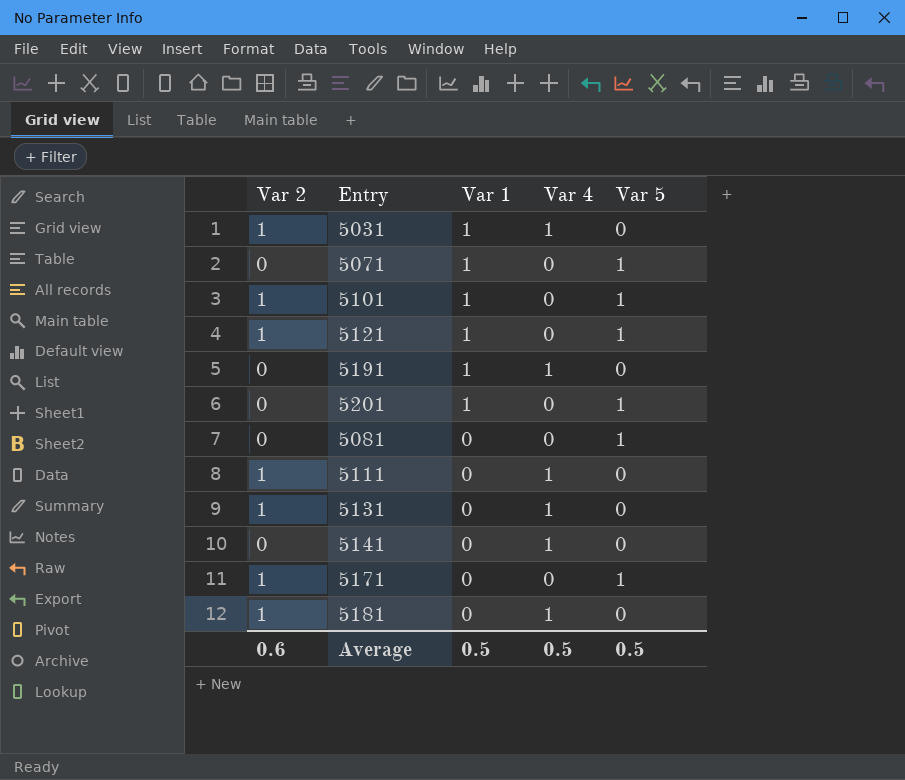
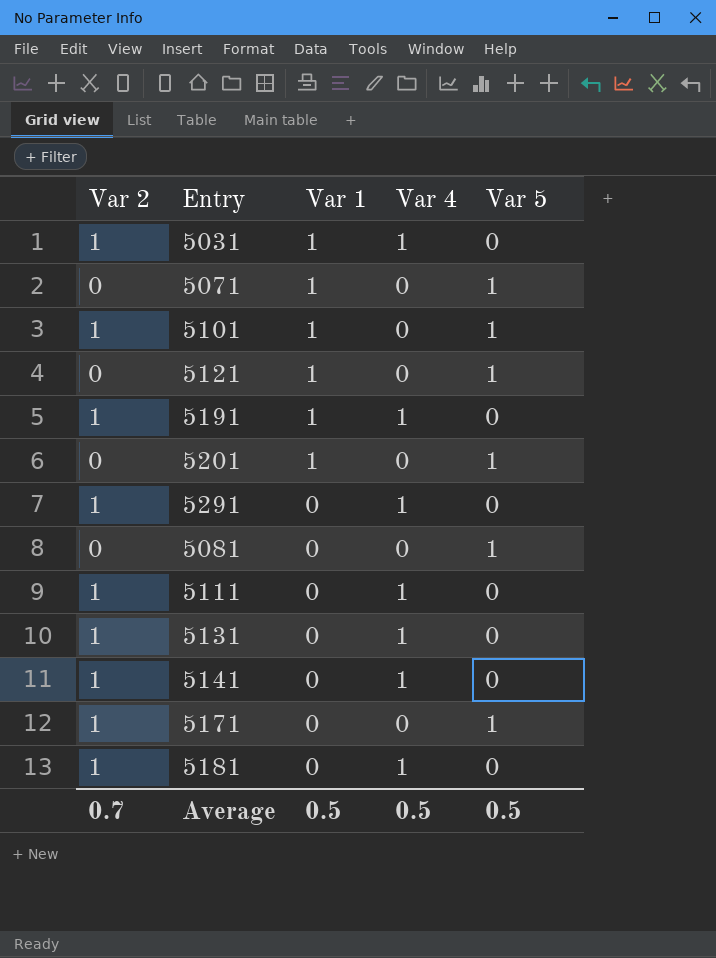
5121 | Var 2: 1 -> 0
5191 | Var 2: 0 -> 1
row 5291: none -> 1 | 0 | 1 | 0
5141 | Var 2: 0 -> 1
Average | Var 2: 0.6 -> 0.7

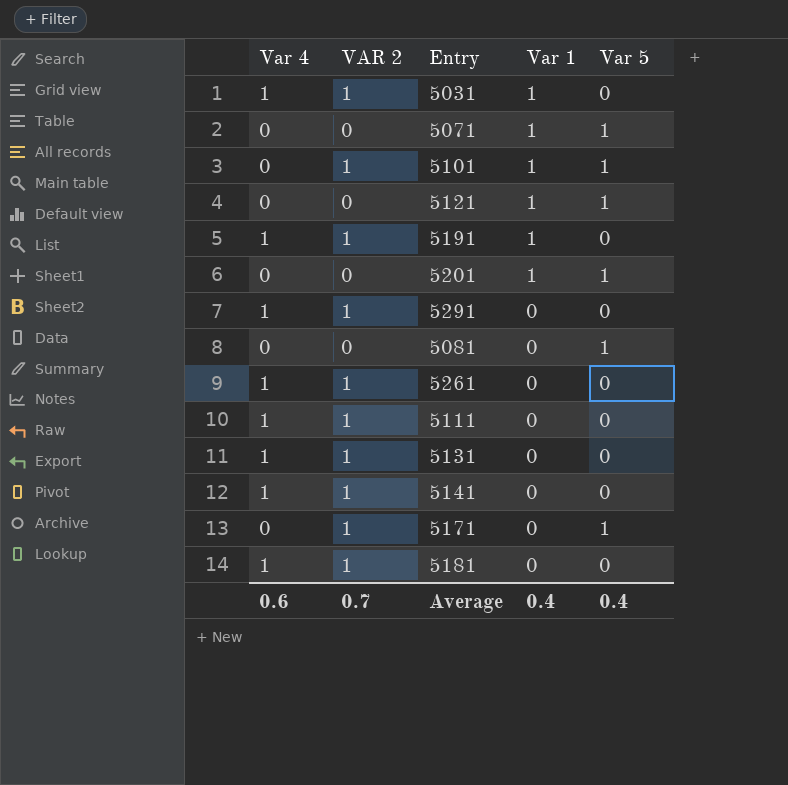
column Var 4 | position: 4 -> 1
column name: Var 2 -> VAR 2
row 5261: none -> 1 | 1 | 0 | 0
Average | Var 4: 0.5 -> 0.6
Average | Var 1: 0.5 -> 0.4
Average | Var 5: 0.5 -> 0.4

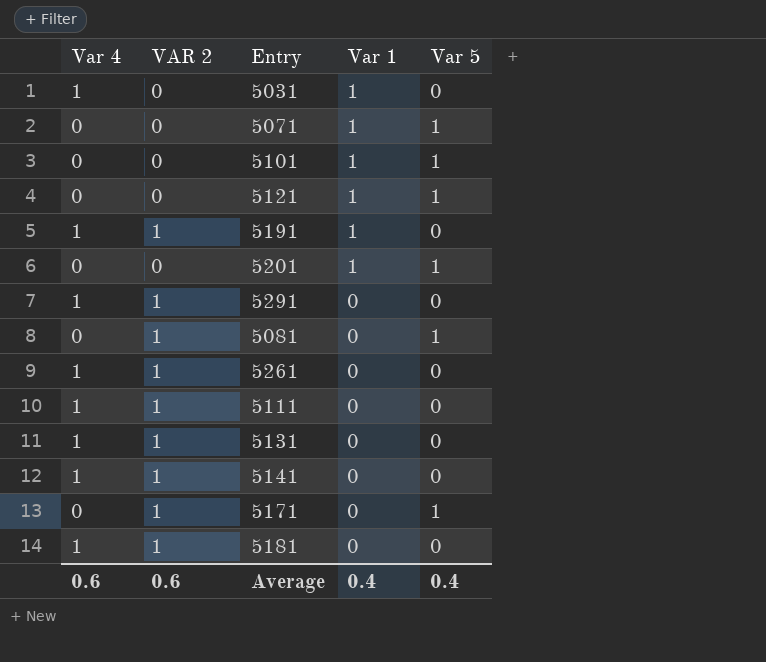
5031 | VAR 2: 1 -> 0
5101 | VAR 2: 1 -> 0
5081 | VAR 2: 0 -> 1
Average | VAR 2: 0.7 -> 0.6

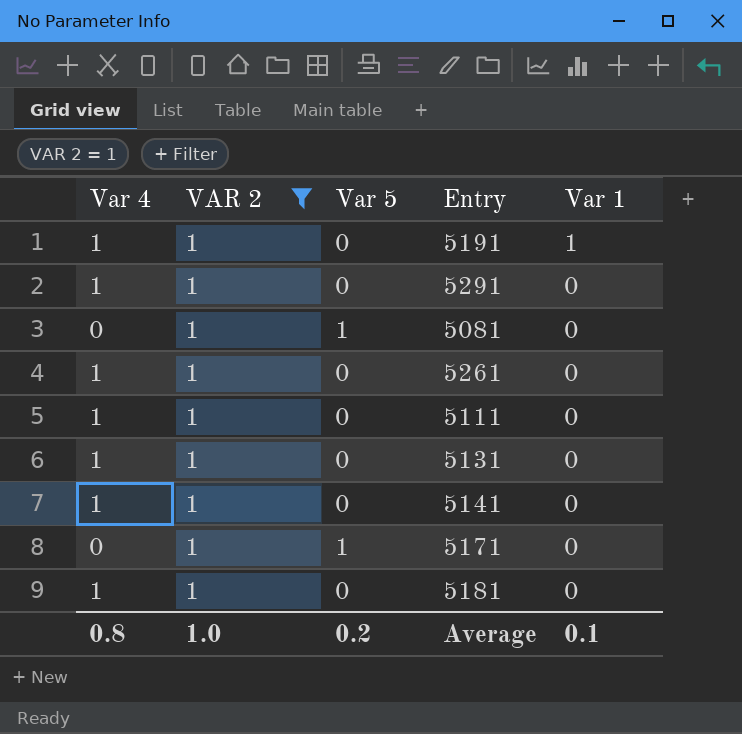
filter: none -> VAR 2 = 1
column Var 5 | position: 5 -> 3
Average | Var 4: 0.6 -> 0.8
Average | VAR 2: 0.6 -> 1.0
Average | Var 5: 0.4 -> 0.2
Average | Var 1: 0.4 -> 0.1

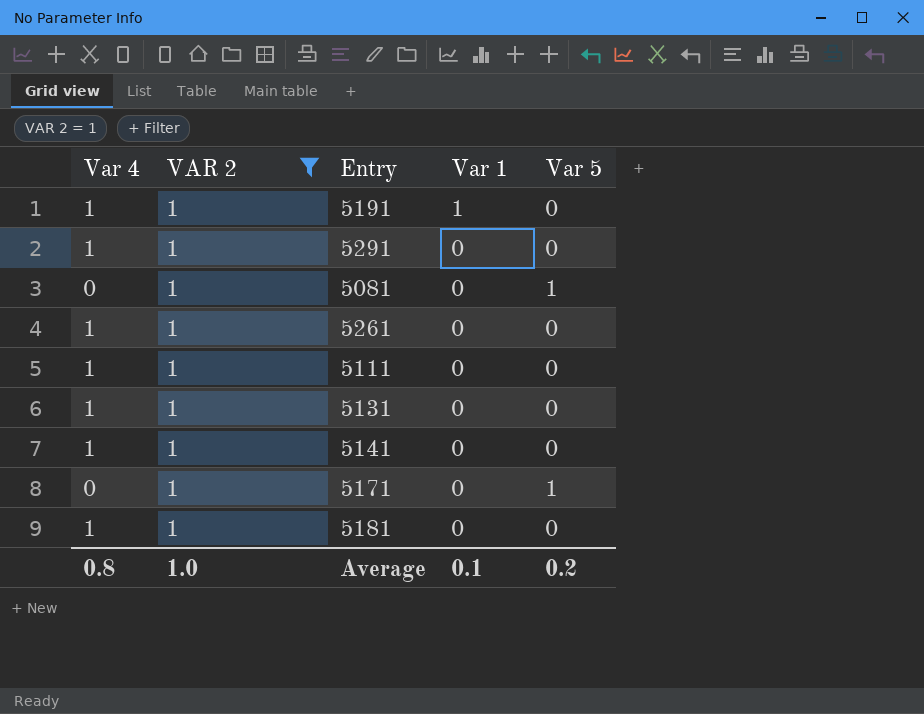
column Var 5 | position: 3 -> 5

